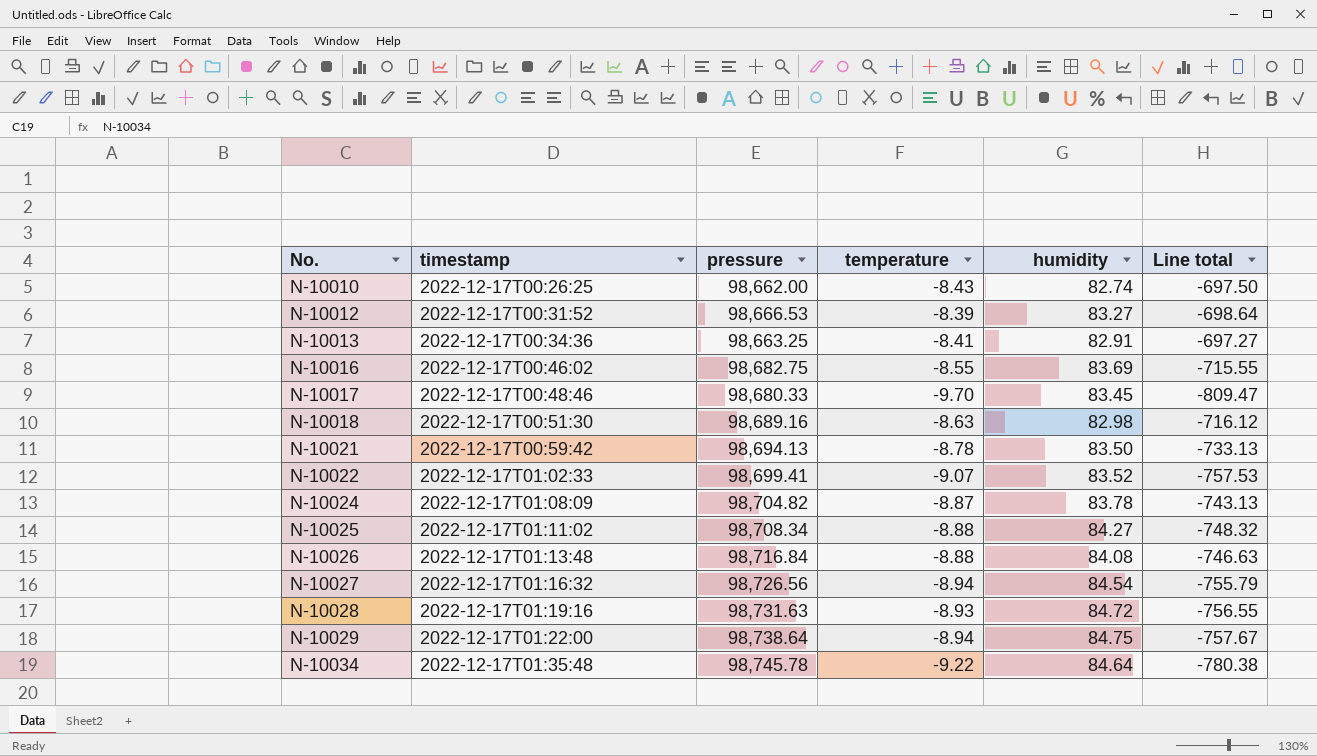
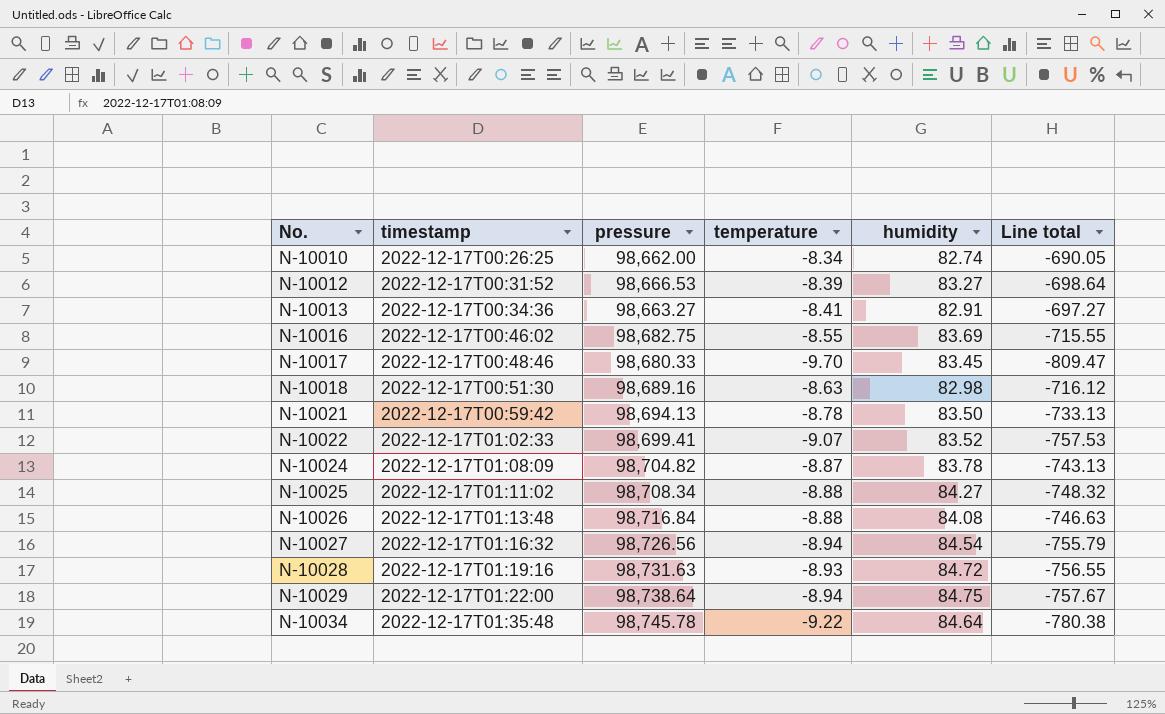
N-10010 | temperature: -8.43 -> -8.34
N-10010 | Line total: -697.50 -> -690.05
N-10013 | pressure: 98,663.25 -> 98,663.27

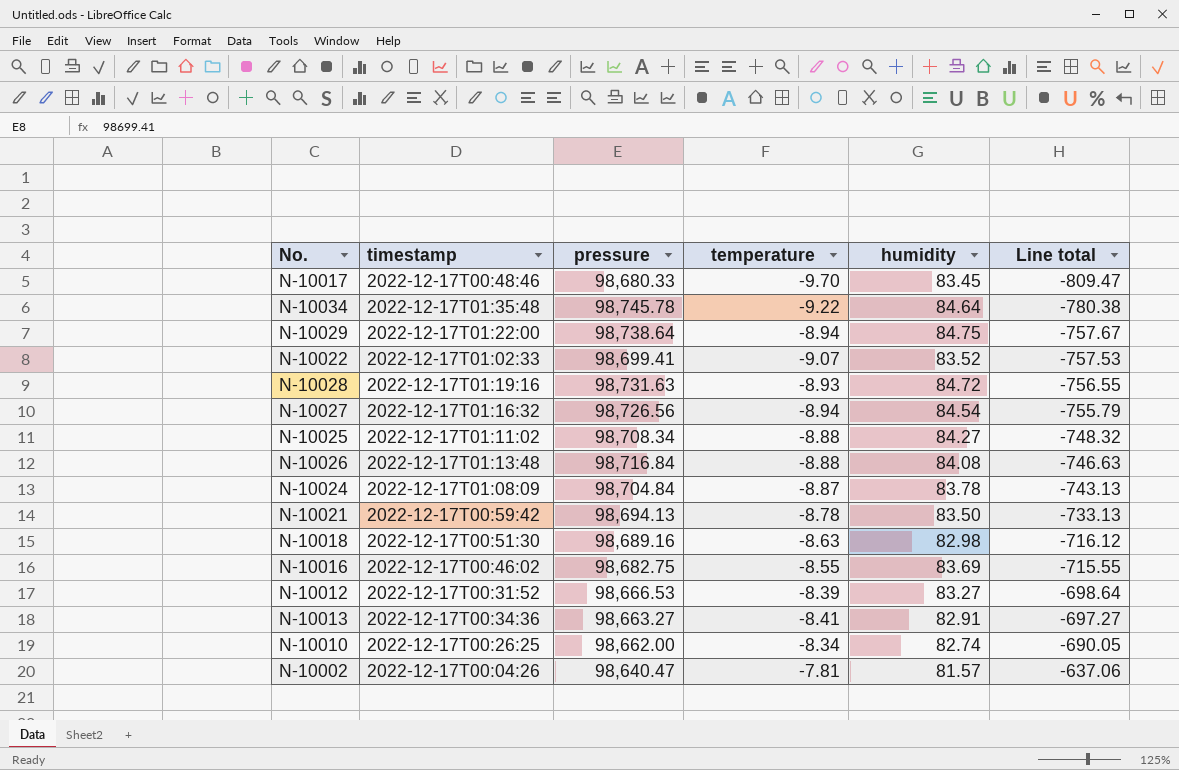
row order: No. ascending -> Line total ascending
N-10024 | pressure: 98,704.82 -> 98,704.84
row N-10002: none -> 2022-12-17T00:04:26 | 98,640.47 | -7.81 | 81.57 | -637.06

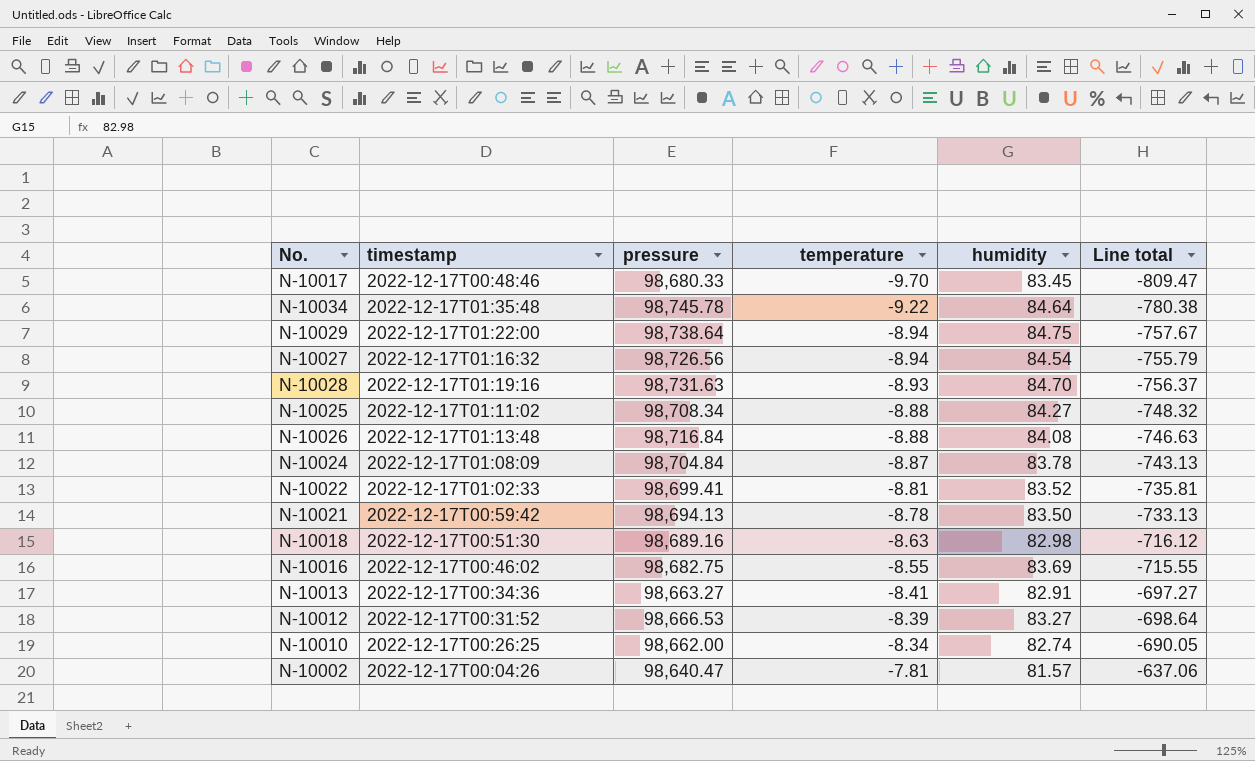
row order: Line total ascending -> temperature ascending
N-10028 | humidity: 84.72 -> 84.70
N-10028 | Line total: -756.55 -> -756.37
N-10022 | temperature: -9.07 -> -8.81
N-10022 | Line total: -757.53 -> -735.81

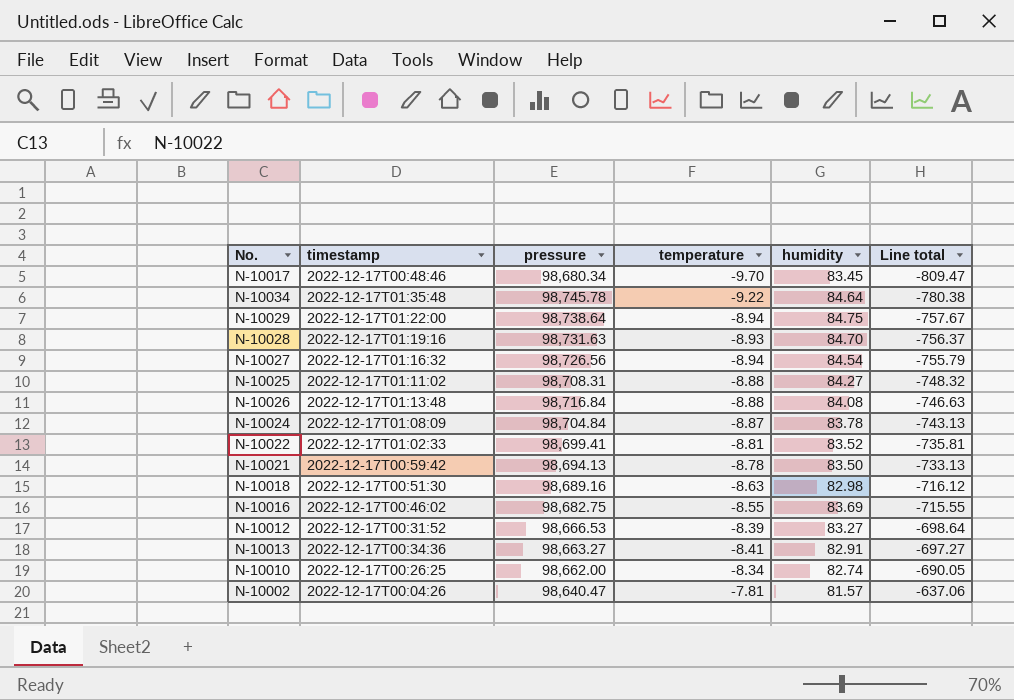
row order: temperature ascending -> Line total ascending
N-10017 | pressure: 98,680.33 -> 98,680.34
N-10025 | pressure: 98,708.34 -> 98,708.31

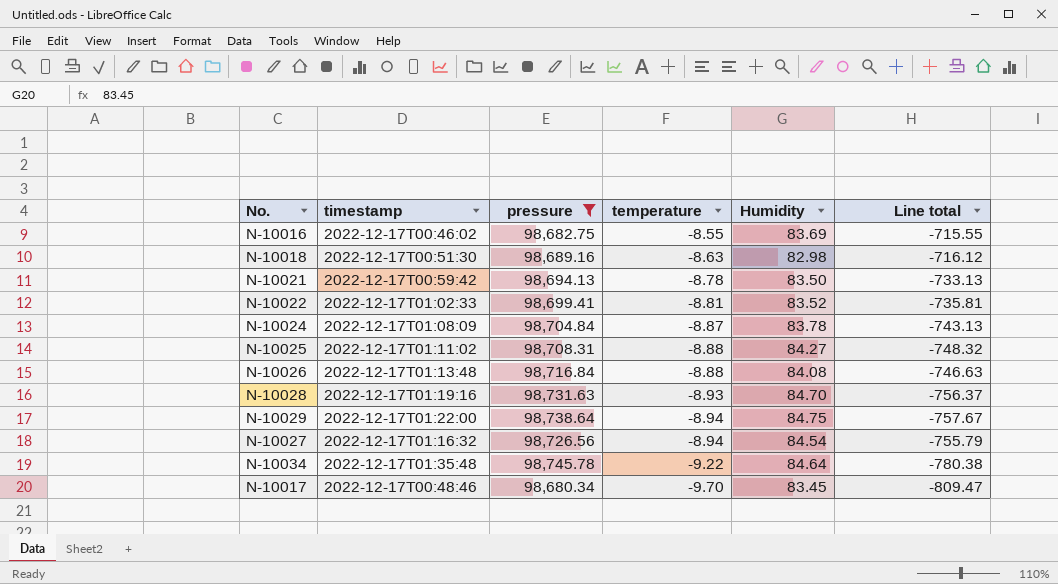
filter: none -> pressure >= 98,680.34
row order: Line total ascending -> temperature descending
column name: humidity -> Humidity

